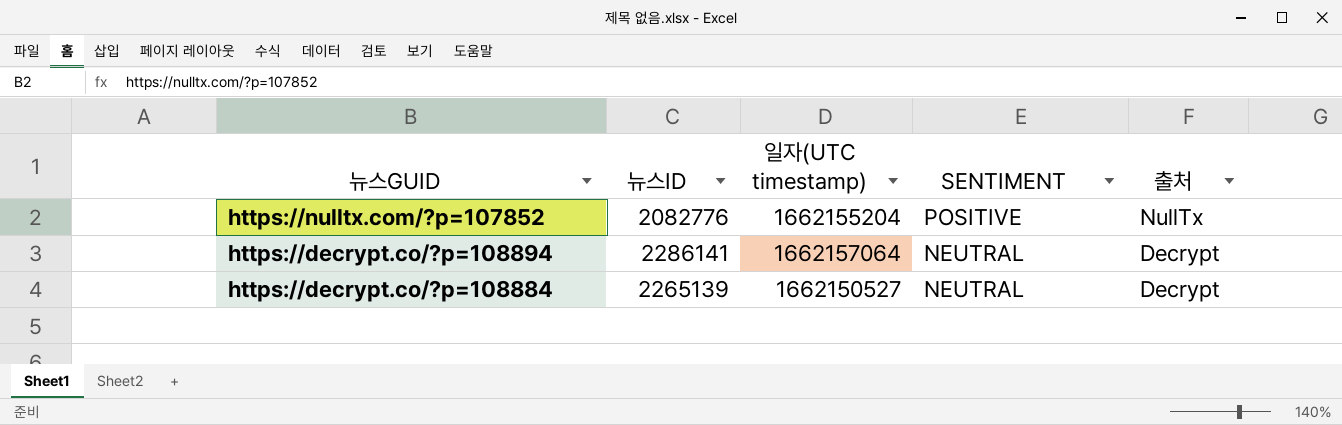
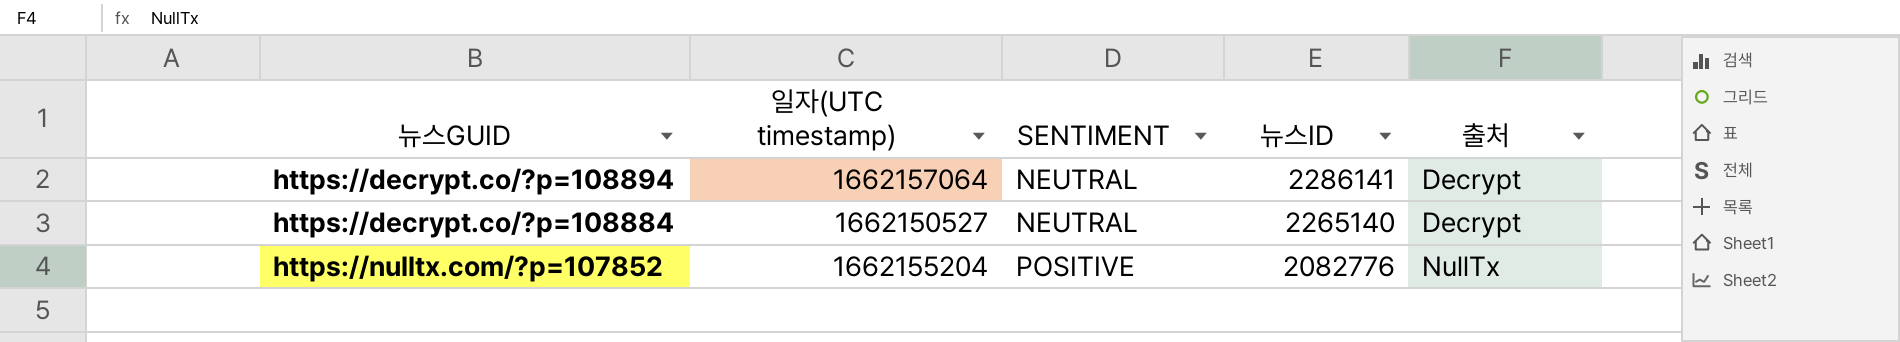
row order: 뉴스GUID descending -> SENTIMENT ascending
column 뉴스ID | position: 2 -> 4
https://decrypt.co/?p=108884 | 뉴스ID: 2265139 -> 2265140

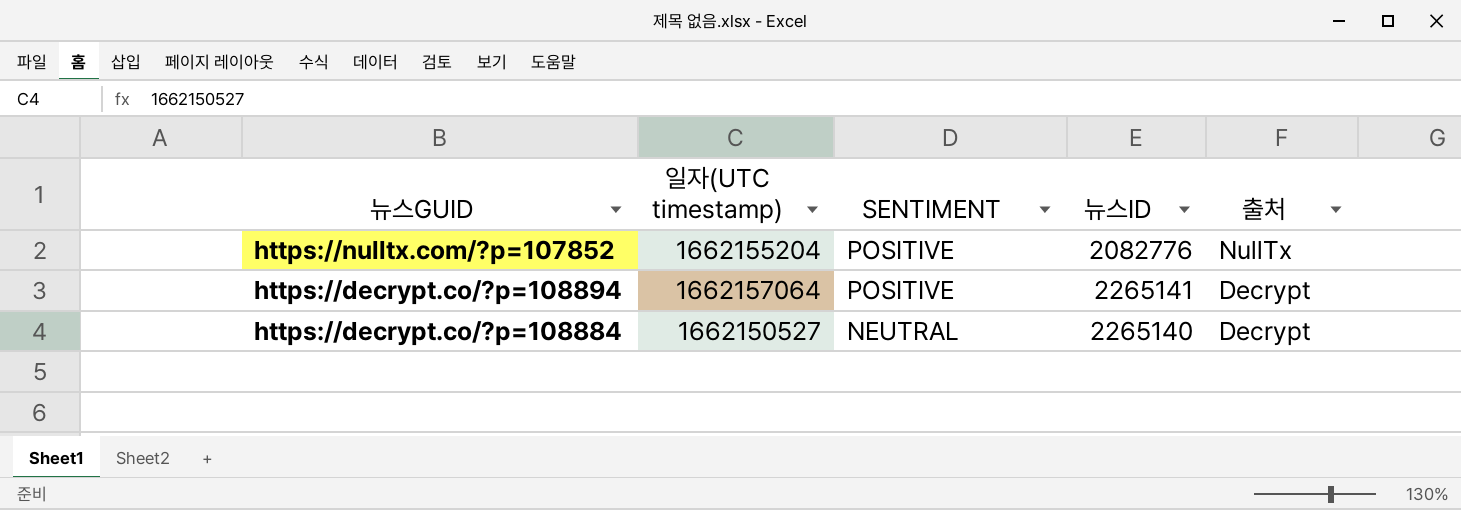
row order: SENTIMENT ascending -> 뉴스GUID descending
https://decrypt.co/?p=108894 | SENTIMENT: NEUTRAL -> POSITIVE
https://decrypt.co/?p=108894 | 뉴스ID: 2286141 -> 2265141

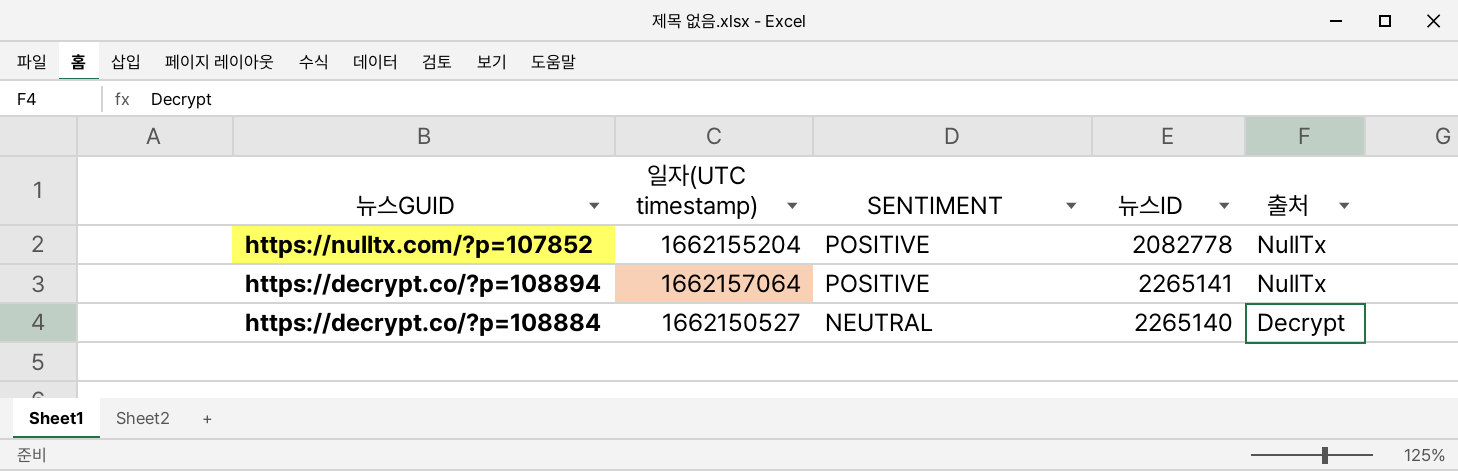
https://nulltx.com/?p=107852 | 뉴스ID: 2082776 -> 2082778
https://decrypt.co/?p=108894 | 출처: Decrypt -> NullTx

